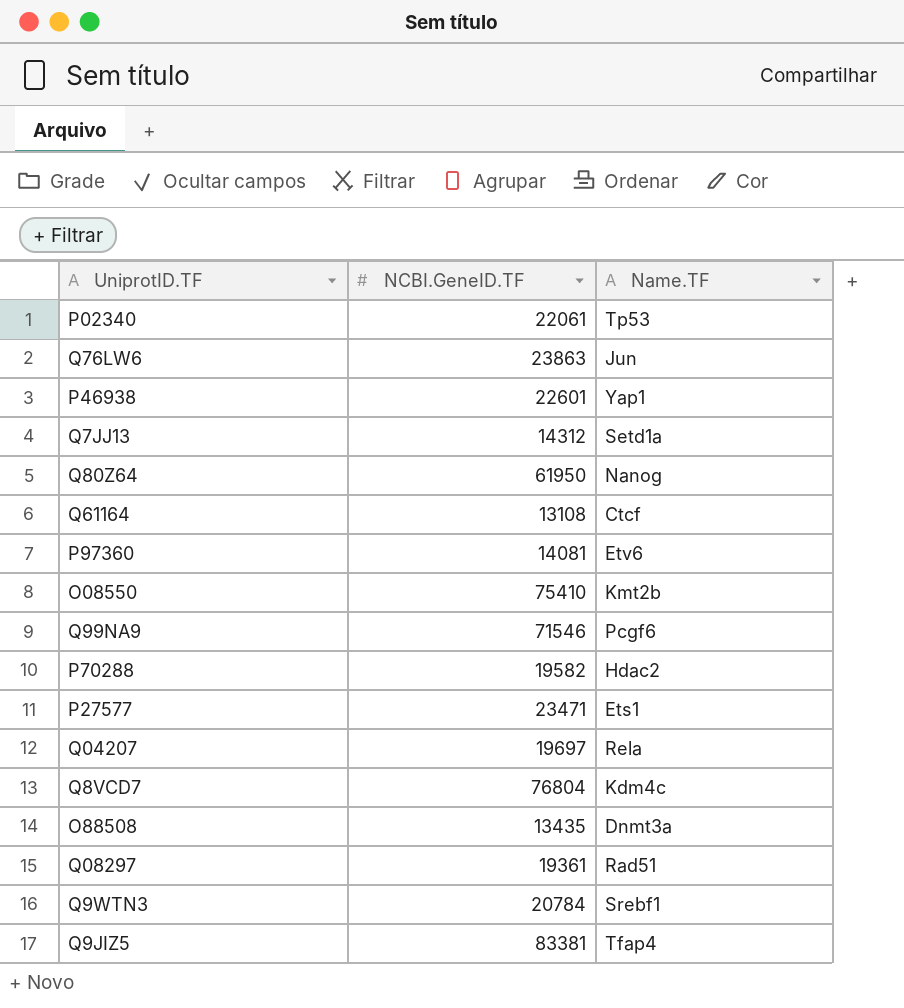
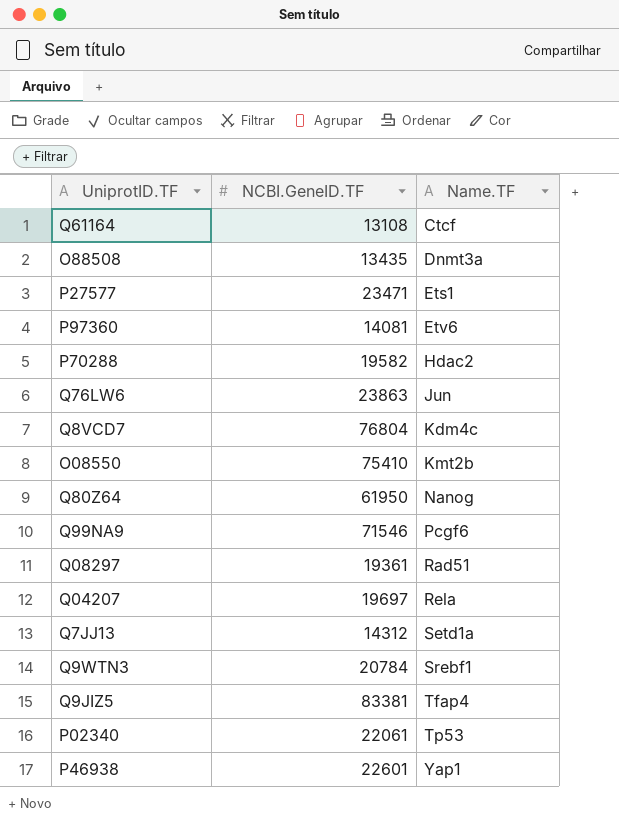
row order: none -> Name.TF ascending

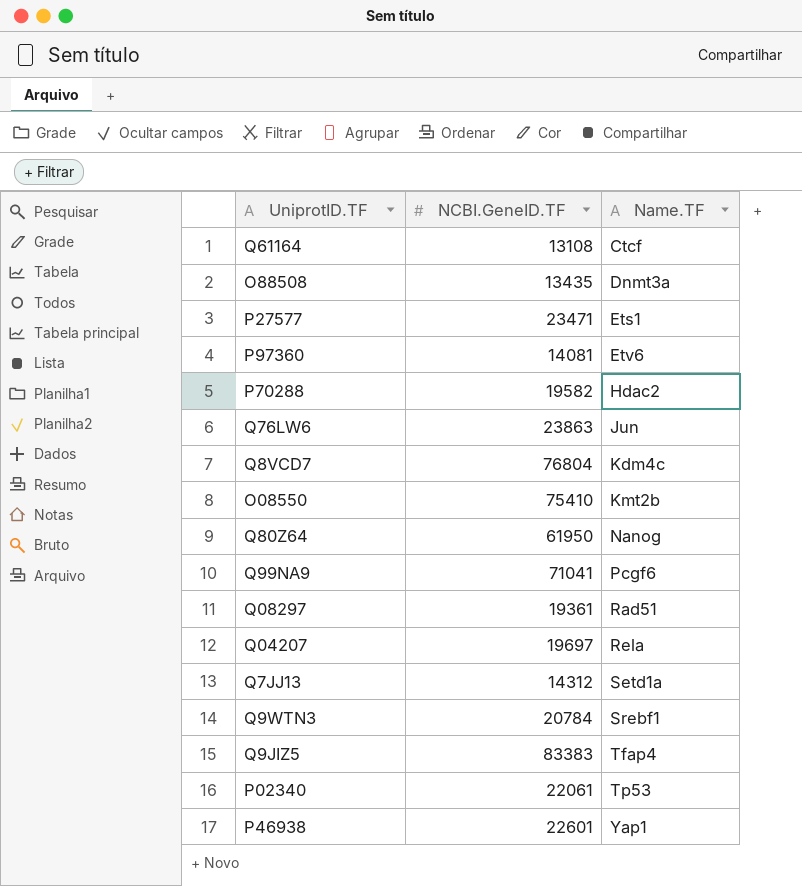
Q99NA9 | NCBI.GeneID.TF: 71546 -> 71041
Q9JIZ5 | NCBI.GeneID.TF: 83381 -> 83383

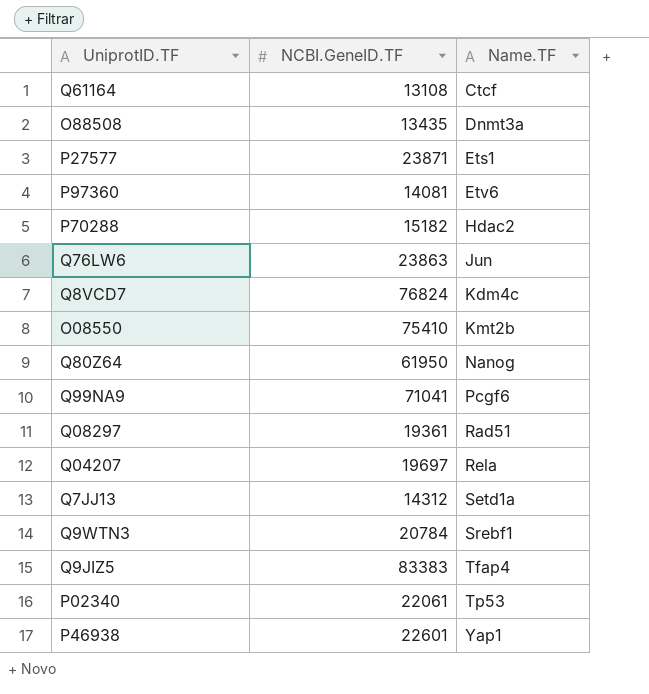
P27577 | NCBI.GeneID.TF: 23471 -> 23871
P70288 | NCBI.GeneID.TF: 19582 -> 15182
Q8VCD7 | NCBI.GeneID.TF: 76804 -> 76824

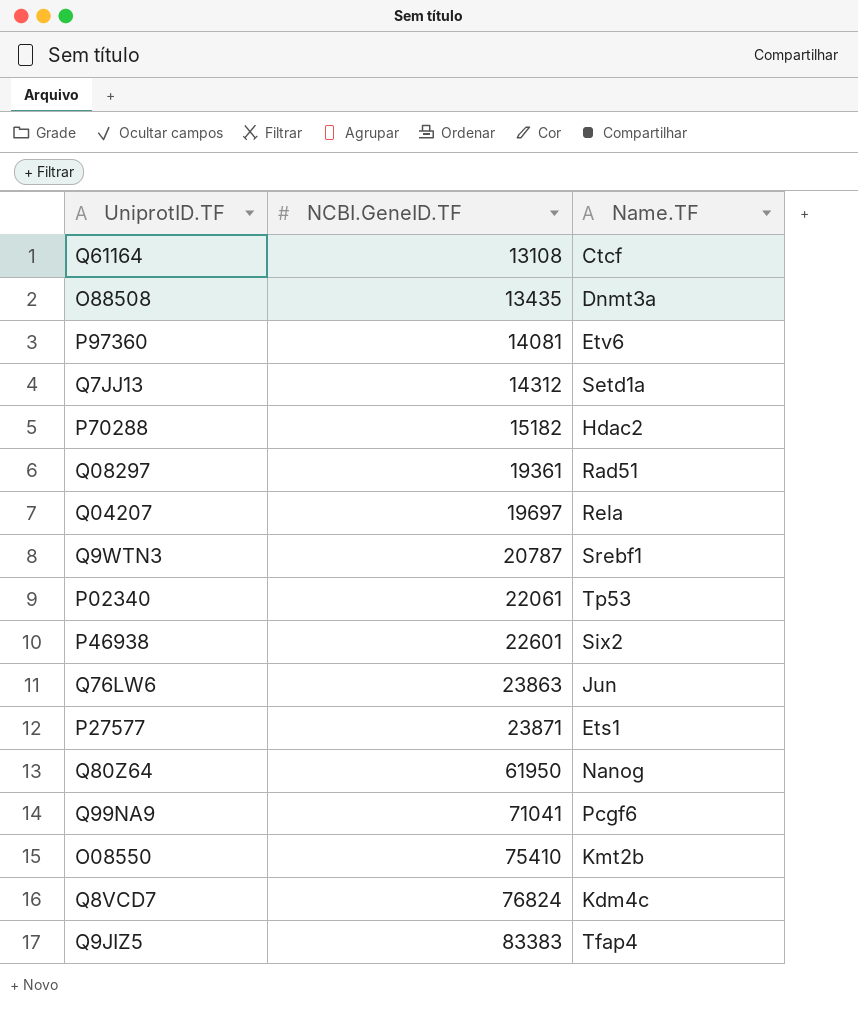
row order: Name.TF ascending -> NCBI.GeneID.TF ascending
Q9WTN3 | NCBI.GeneID.TF: 20784 -> 20787
P46938 | Name.TF: Yap1 -> Six2

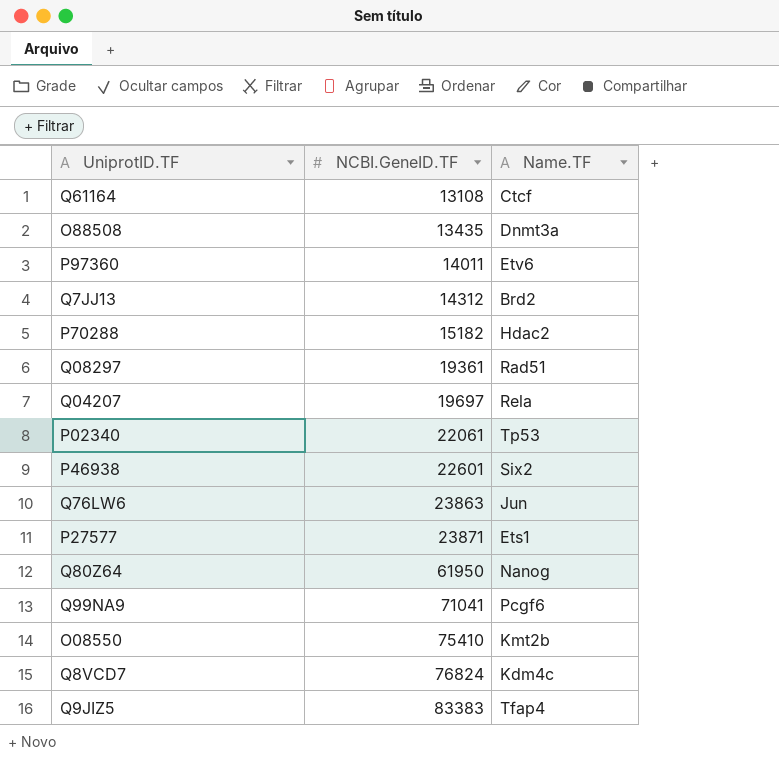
row Q9WTN3: 20787 | Srebf1 -> none
P97360 | NCBI.GeneID.TF: 14081 -> 14011
Q7JJ13 | Name.TF: Setd1a -> Brd2

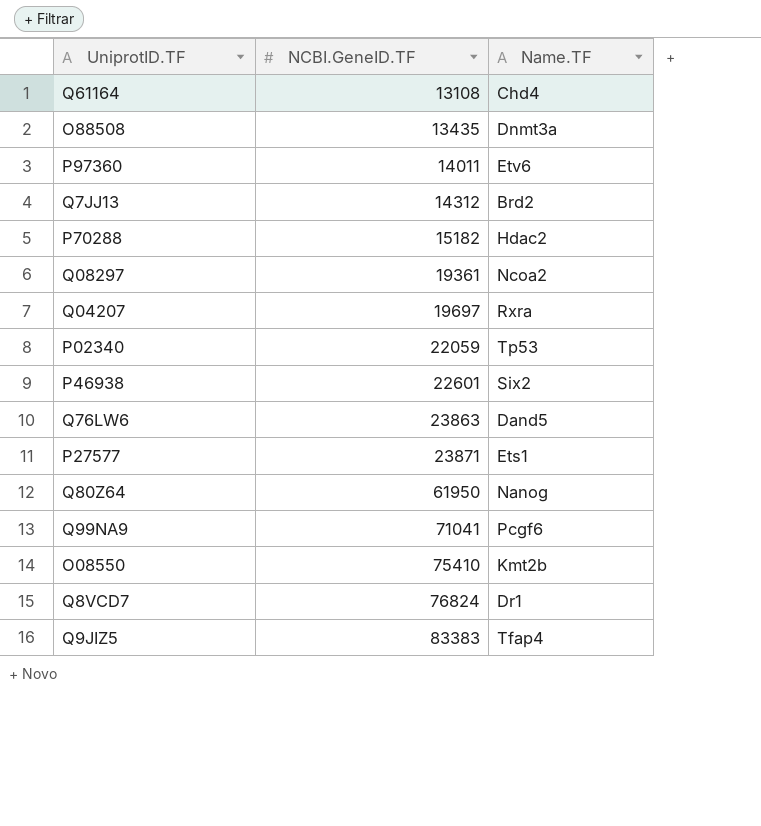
Q61164 | Name.TF: Ctcf -> Chd4
Q08297 | Name.TF: Rad51 -> Ncoa2
Q04207 | Name.TF: Rela -> Rxra
P02340 | NCBI.GeneID.TF: 22061 -> 22059
Q76LW6 | Name.TF: Jun -> Dand5
Q8VCD7 | Name.TF: Kdm4c -> Dr1

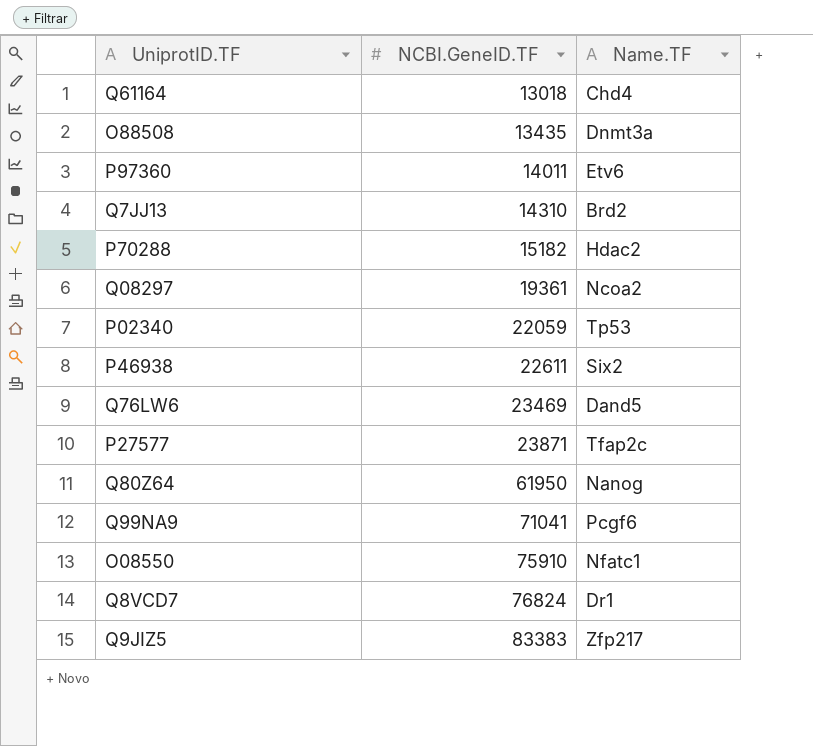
row Q04207: 19697 | Rxra -> none
Q61164 | NCBI.GeneID.TF: 13108 -> 13018
Q7JJ13 | NCBI.GeneID.TF: 14312 -> 14310
P46938 | NCBI.GeneID.TF: 22601 -> 22611
Q76LW6 | NCBI.GeneID.TF: 23863 -> 23469
P27577 | Name.TF: Ets1 -> Tfap2c
O08550 | NCBI.GeneID.TF: 75410 -> 75910
O08550 | Name.TF: Kmt2b -> Nfatc1
Q9JIZ5 | Name.TF: Tfap4 -> Zfp217

